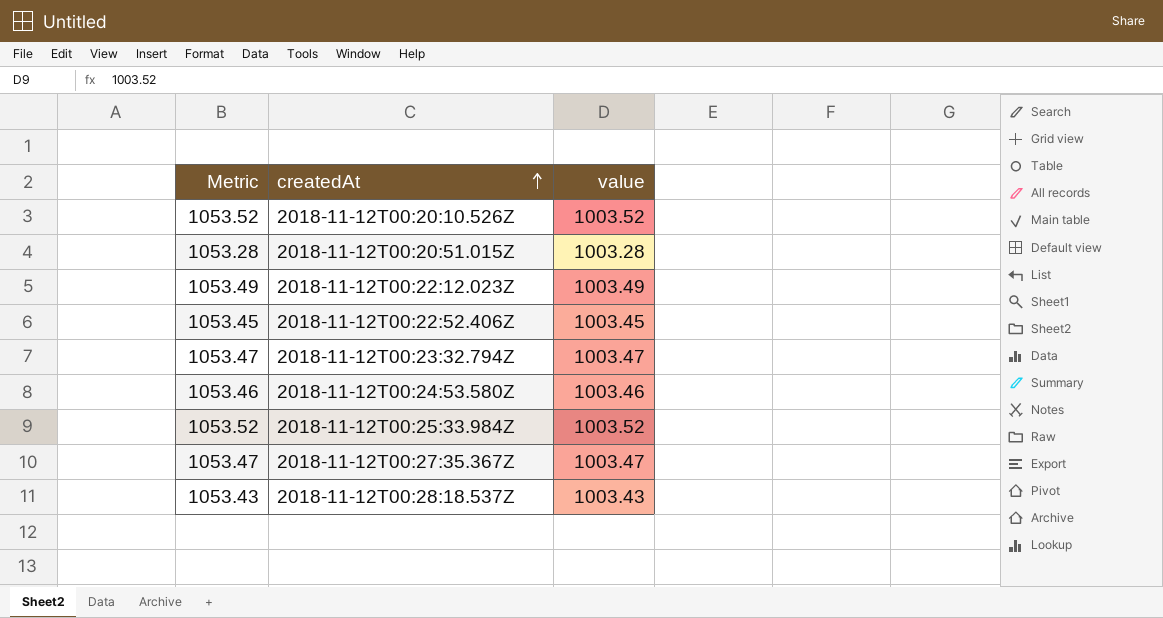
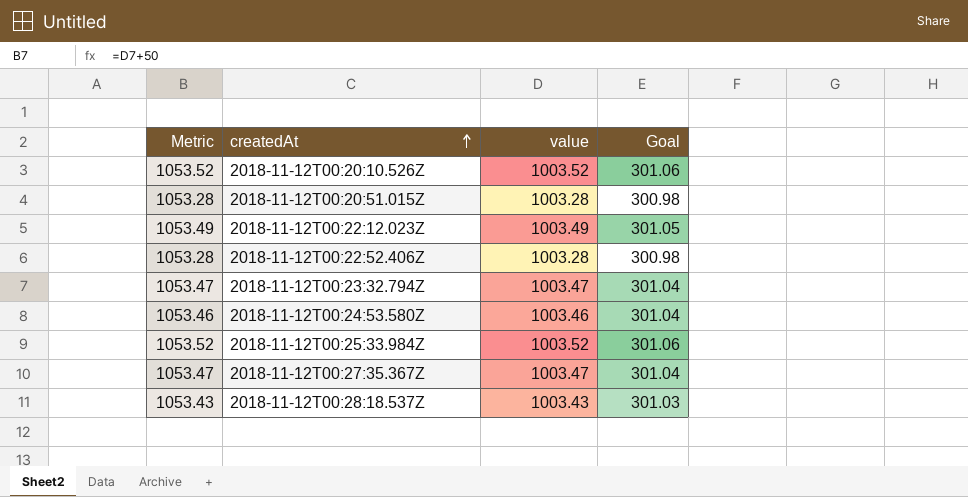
column Goal | formula: none -> [value] * 0.3
2018-11-12T00:22:52.406Z | Metric: 1053.45 -> 1053.28
2018-11-12T00:22:52.406Z | value: 1003.45 -> 1003.28

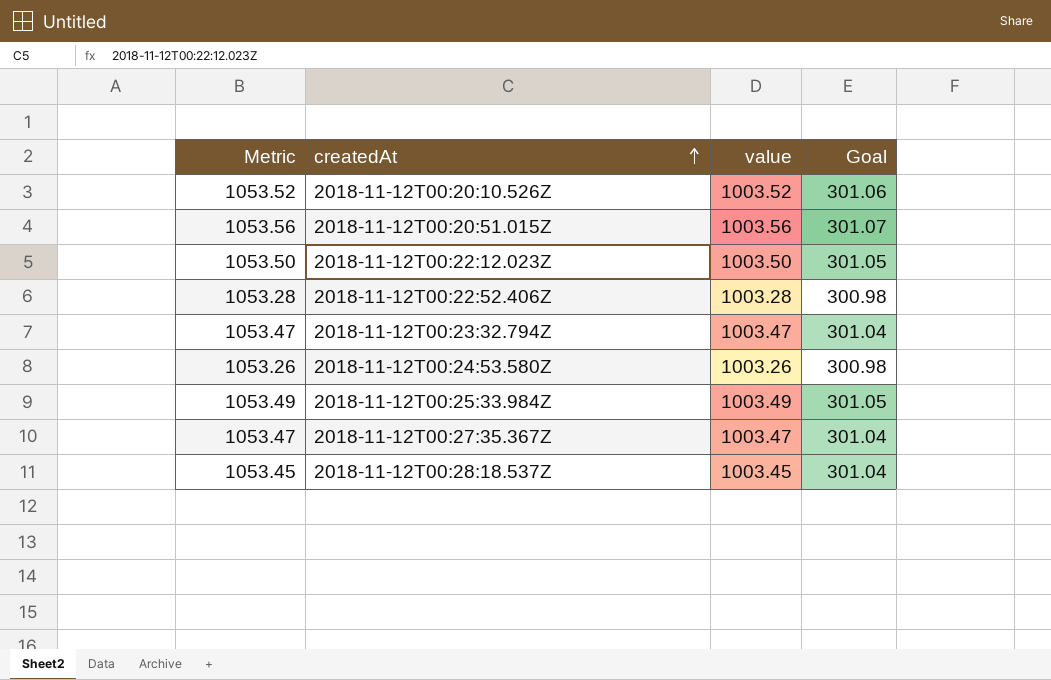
2018-11-12T00:20:51.015Z | Metric: 1053.28 -> 1053.56
2018-11-12T00:20:51.015Z | value: 1003.28 -> 1003.56
2018-11-12T00:20:51.015Z | Goal: 300.98 -> 301.07
2018-11-12T00:22:12.023Z | Metric: 1053.49 -> 1053.50
2018-11-12T00:22:12.023Z | value: 1003.49 -> 1003.50
2018-11-12T00:24:53.580Z | Metric: 1053.46 -> 1053.26
2018-11-12T00:24:53.580Z | value: 1003.46 -> 1003.26
2018-11-12T00:24:53.580Z | Goal: 301.04 -> 300.98
2018-11-12T00:25:33.984Z | Metric: 1053.52 -> 1053.49
2018-11-12T00:25:33.984Z | value: 1003.52 -> 1003.49
2018-11-12T00:25:33.984Z | Goal: 301.06 -> 301.05
2018-11-12T00:28:18.537Z | Metric: 1053.43 -> 1053.45
2018-11-12T00:28:18.537Z | value: 1003.43 -> 1003.45
2018-11-12T00:28:18.537Z | Goal: 301.03 -> 301.04

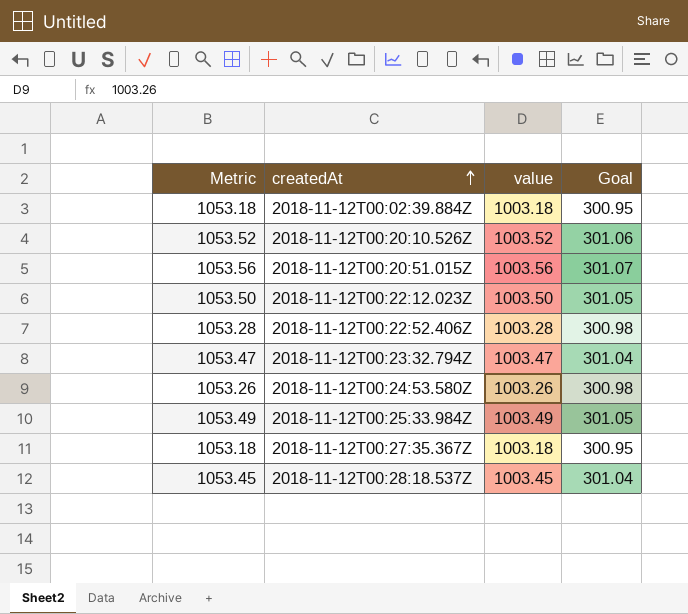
row 2018-11-12T00:02:39.884Z: none -> 1053.18 | 1003.18 | 300.95
2018-11-12T00:27:35.367Z | Metric: 1053.47 -> 1053.18
2018-11-12T00:27:35.367Z | value: 1003.47 -> 1003.18
2018-11-12T00:27:35.367Z | Goal: 301.04 -> 300.95

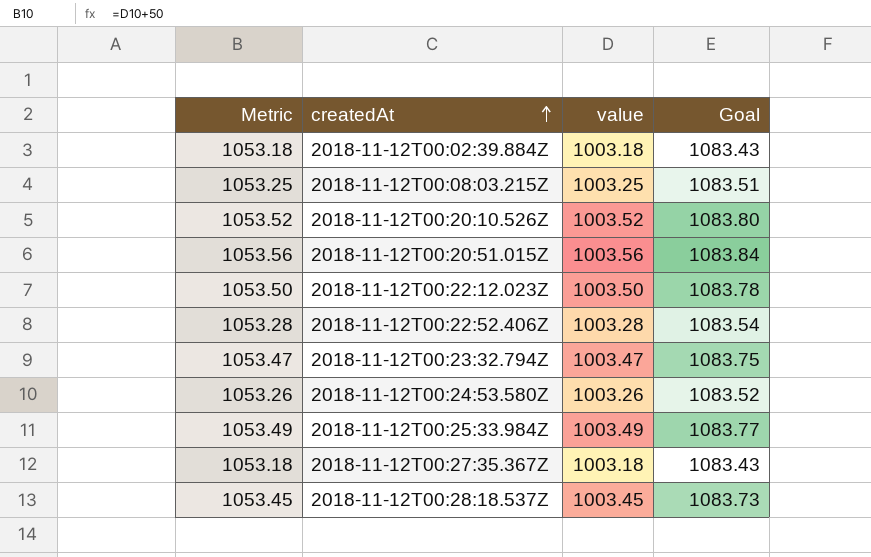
column Goal | formula: [value] * 0.3 -> [value] * 1.08
row 2018-11-12T00:08:03.215Z: none -> 1053.25 | 1003.25 | 1083.51

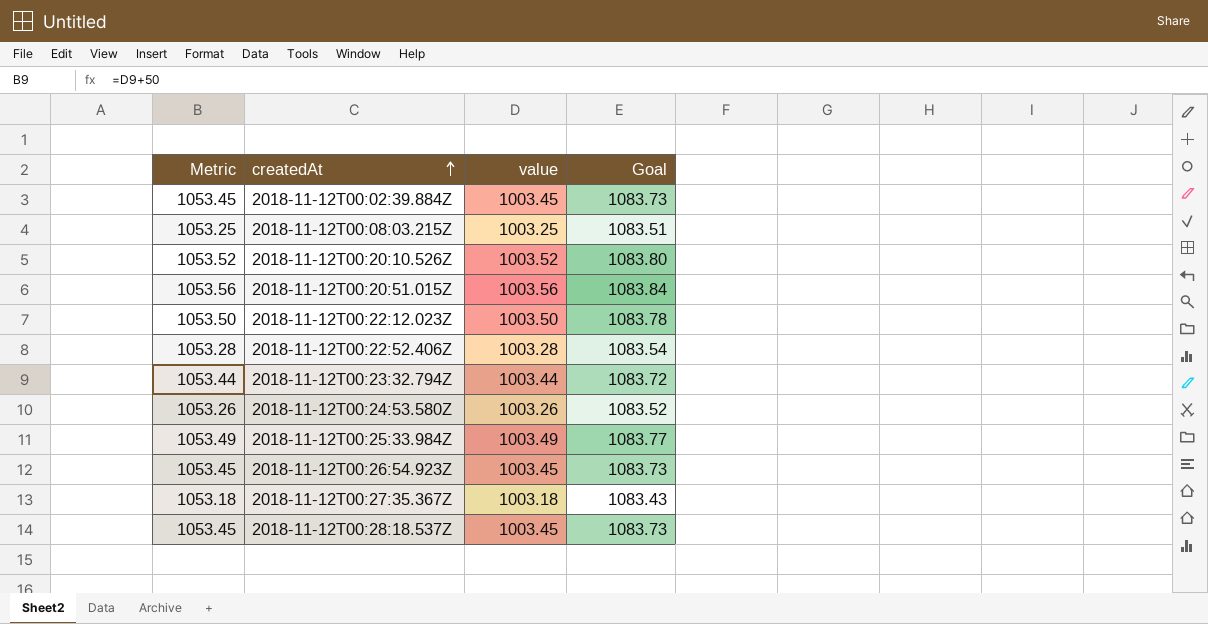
2018-11-12T00:02:39.884Z | Metric: 1053.18 -> 1053.45
2018-11-12T00:02:39.884Z | value: 1003.18 -> 1003.45
2018-11-12T00:02:39.884Z | Goal: 1083.43 -> 1083.73
2018-11-12T00:23:32.794Z | Metric: 1053.47 -> 1053.44
2018-11-12T00:23:32.794Z | value: 1003.47 -> 1003.44
2018-11-12T00:23:32.794Z | Goal: 1083.75 -> 1083.72
row 2018-11-12T00:26:54.923Z: none -> 1053.45 | 1003.45 | 1083.73

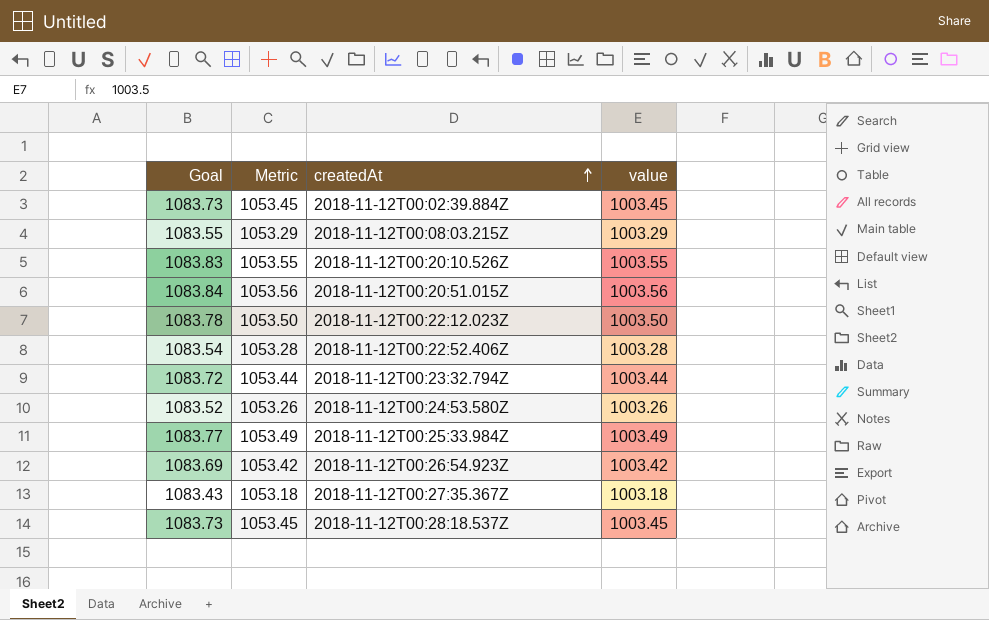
column Goal | position: 4 -> 1
2018-11-12T00:08:03.215Z | Goal: 1083.51 -> 1083.55
2018-11-12T00:08:03.215Z | Metric: 1053.25 -> 1053.29
2018-11-12T00:08:03.215Z | value: 1003.25 -> 1003.29
2018-11-12T00:20:10.526Z | Goal: 1083.80 -> 1083.83
2018-11-12T00:20:10.526Z | Metric: 1053.52 -> 1053.55
2018-11-12T00:20:10.526Z | value: 1003.52 -> 1003.55
2018-11-12T00:26:54.923Z | Goal: 1083.73 -> 1083.69
2018-11-12T00:26:54.923Z | Metric: 1053.45 -> 1053.42
2018-11-12T00:26:54.923Z | value: 1003.45 -> 1003.42

